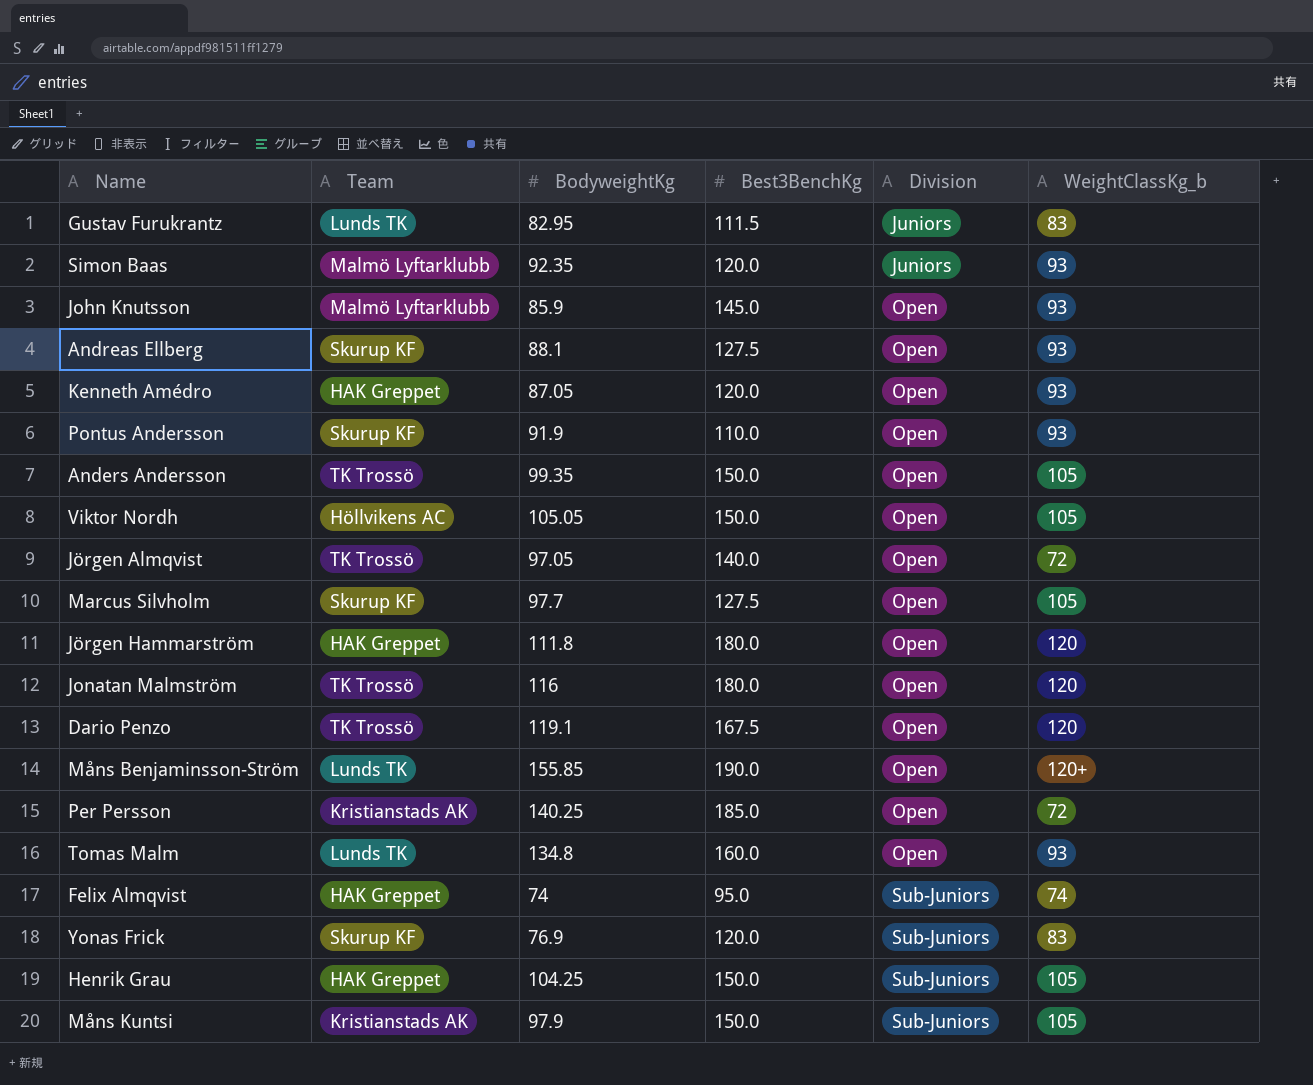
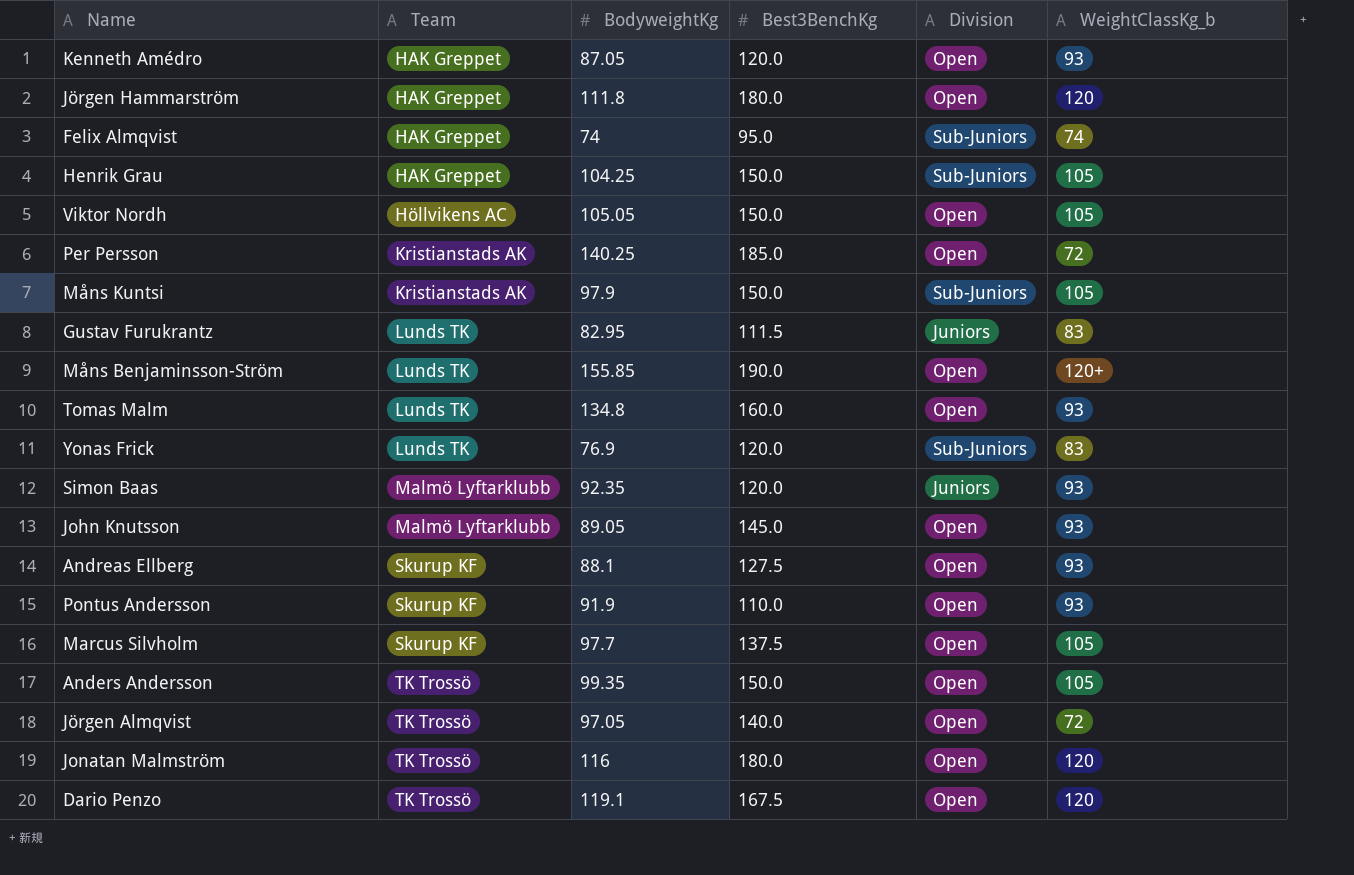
row order: Division ascending -> Team ascending
Yonas Frick | Team: Skurup KF -> Lunds TK
John Knutsson | BodyweightKg: 85.9 -> 89.05
Marcus Silvholm | Best3BenchKg: 127.5 -> 137.5

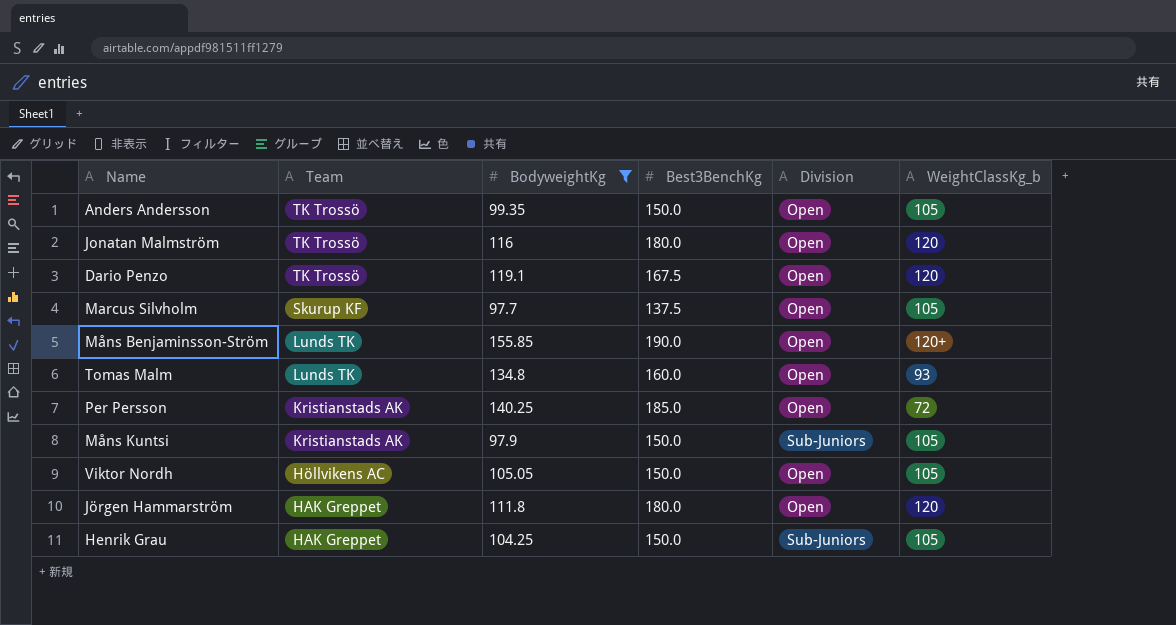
filter: none -> BodyweightKg >= 97.7
row order: Team ascending -> Team descending

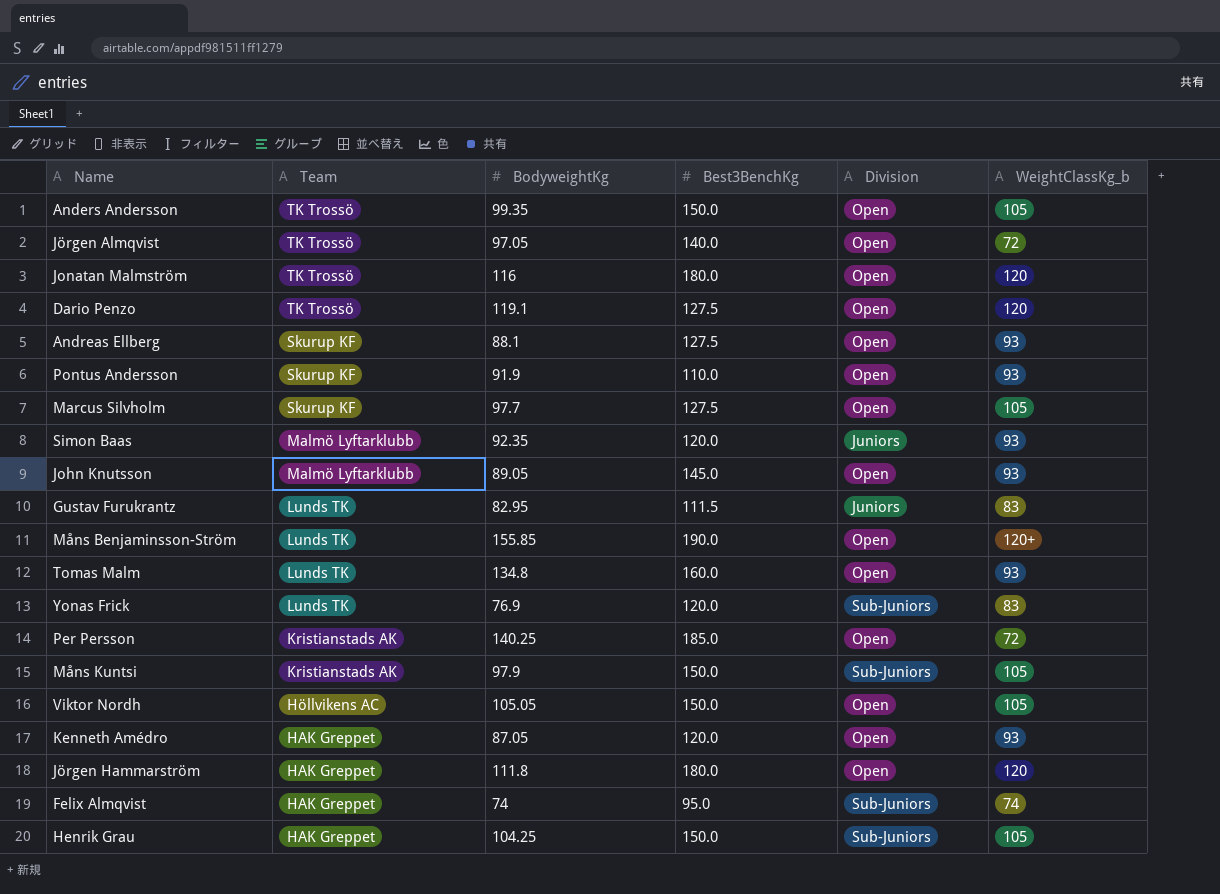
filter: BodyweightKg >= 97.7 -> none
Dario Penzo | Best3BenchKg: 167.5 -> 127.5
Marcus Silvholm | Best3BenchKg: 137.5 -> 127.5

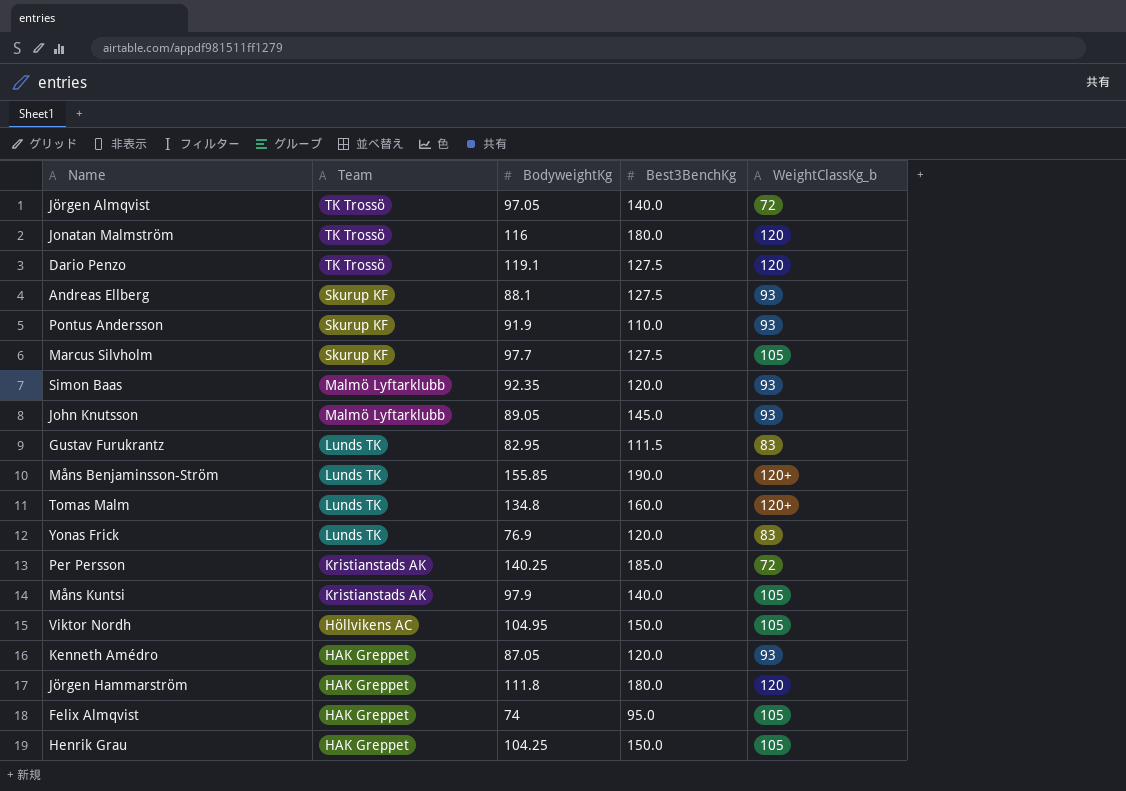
column Division | position: 5 -> none
row Anders Andersson: TK Trossö | 99.35 | 150.0 | Open | 105 -> none
Tomas Malm | WeightClassKg_b: 93 -> 120+
Måns Kuntsi | Best3BenchKg: 150.0 -> 140.0
Viktor Nordh | BodyweightKg: 105.05 -> 104.95
Felix Almqvist | WeightClassKg_b: 74 -> 105

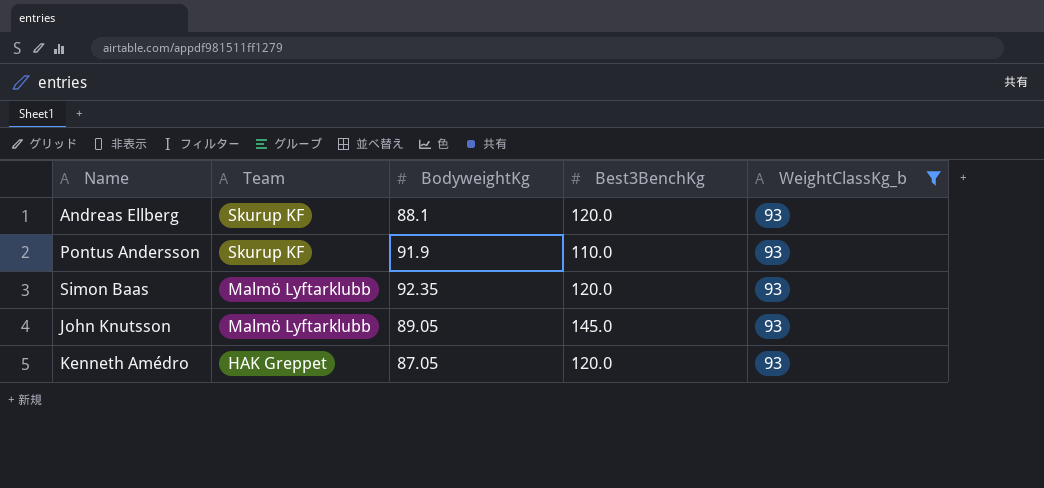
filter: none -> WeightClassKg_b = 93
Andreas Ellberg | Best3BenchKg: 127.5 -> 120.0

